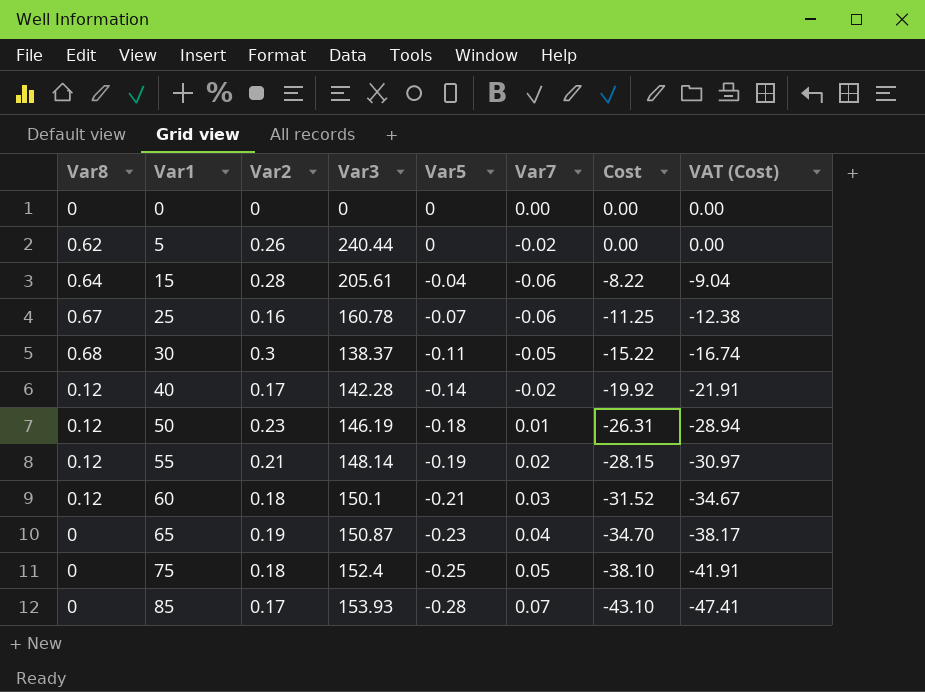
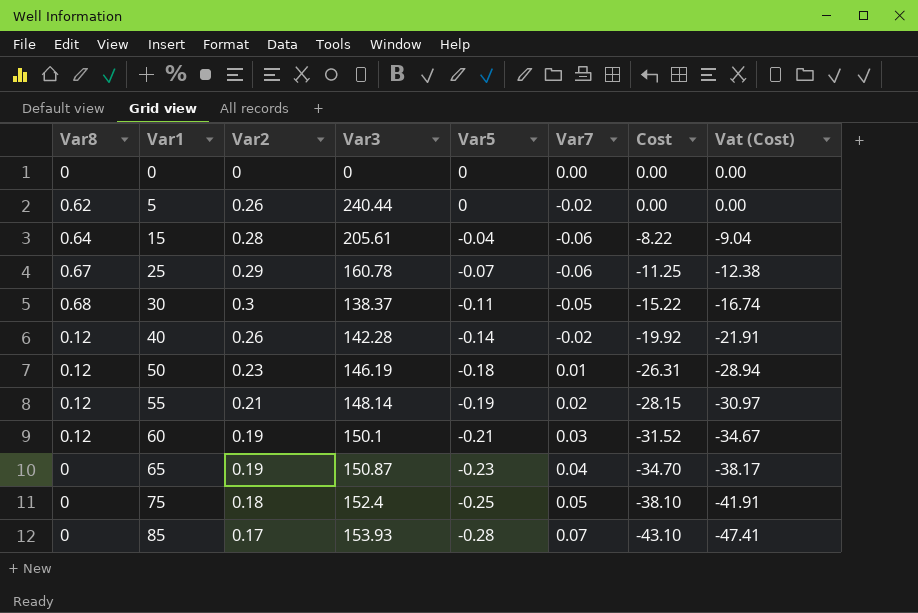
column name: VAT (Cost) -> Vat (Cost)
25 | Var2: 0.16 -> 0.29
40 | Var2: 0.17 -> 0.26
60 | Var2: 0.18 -> 0.19

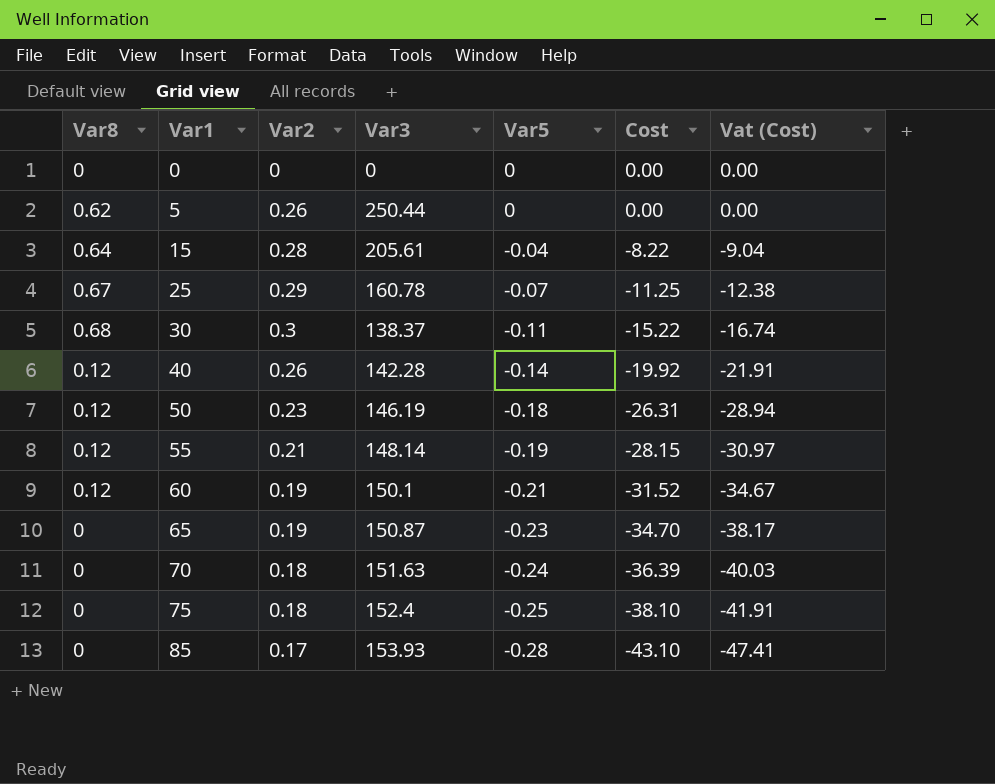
column Var7 | position: 6 -> none
5 | Var3: 240.44 -> 250.44
row 70: none -> 0 | 0.18 | 151.63 | -0.24 | -36.39 | -40.03

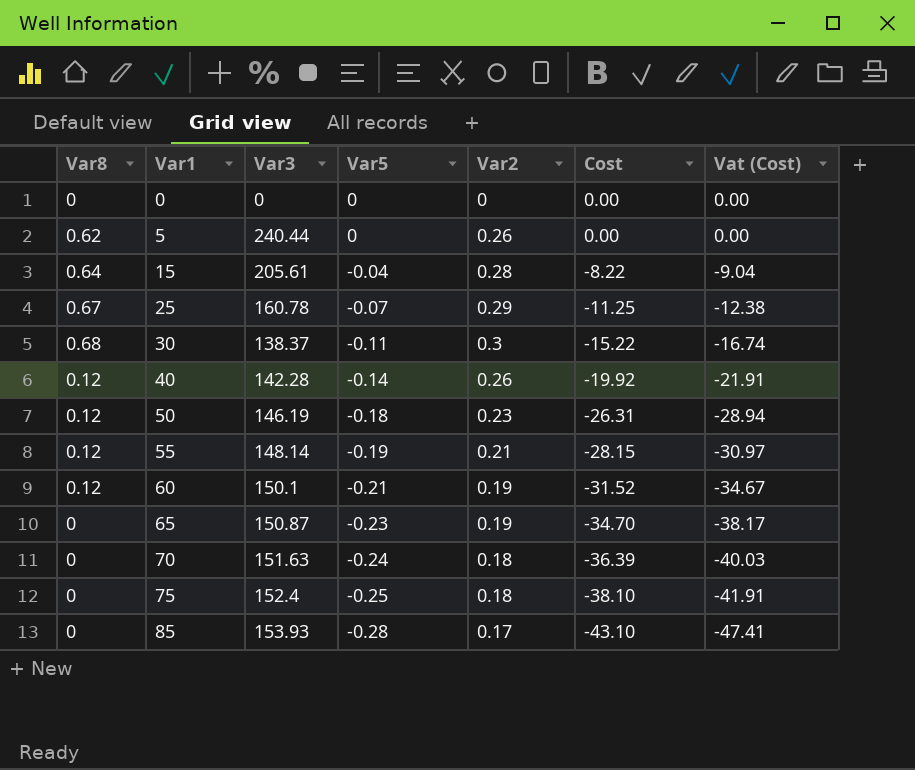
column Var2 | position: 3 -> 5
5 | Var3: 250.44 -> 240.44

